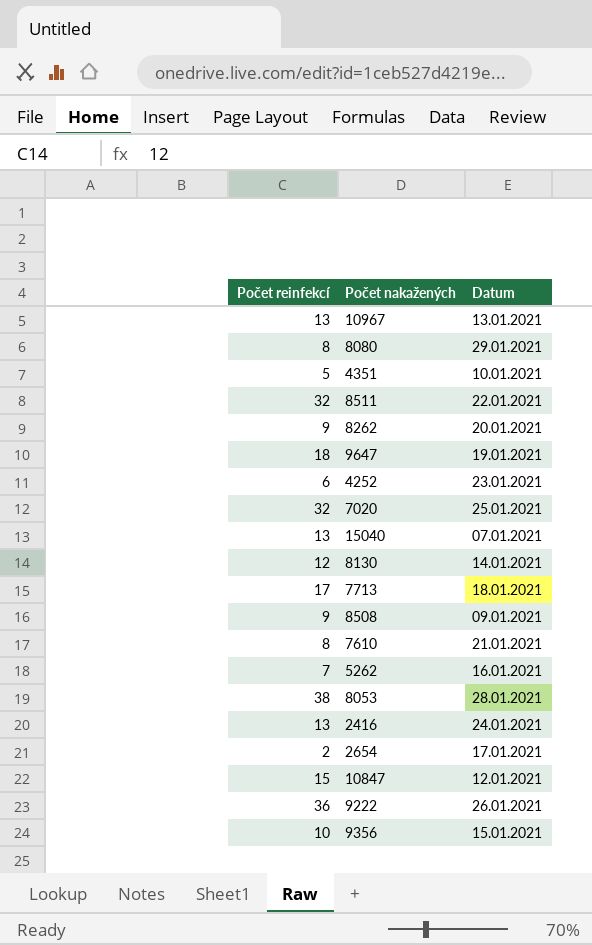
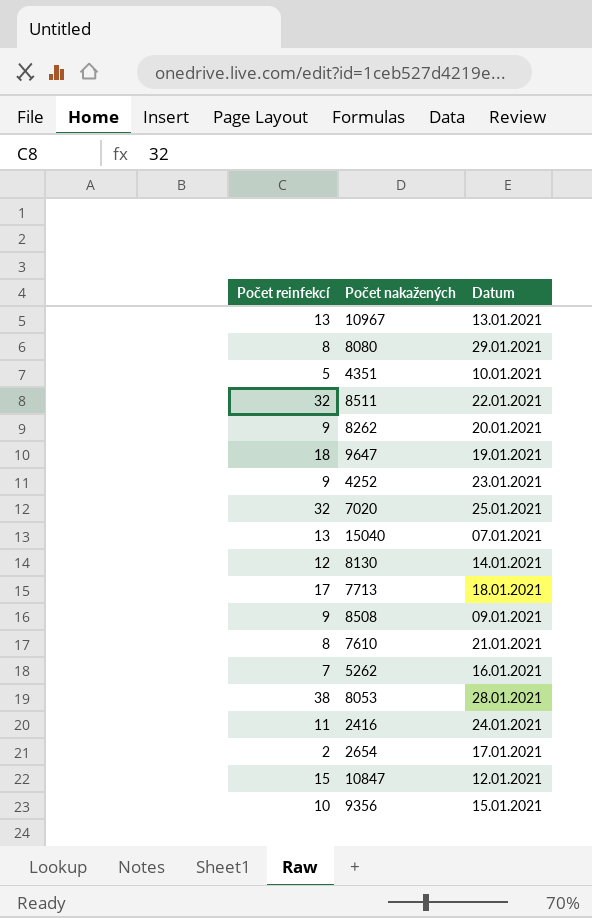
row 9222: 36 | 26.01.2021 -> none
4252 | Počet reinfekcí: 6 -> 9
2416 | Počet reinfekcí: 13 -> 11

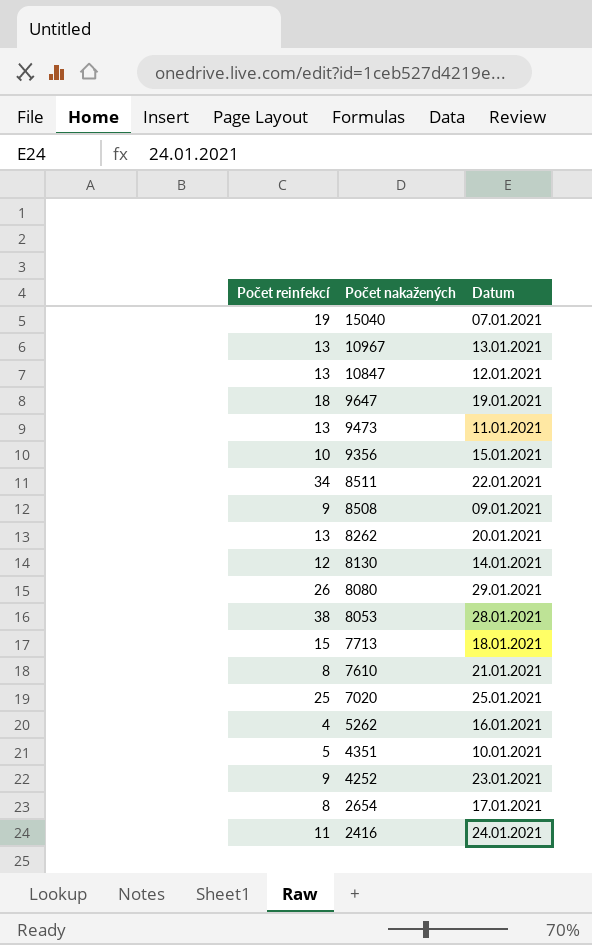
row order: none -> Počet nakažených descending
15040 | Počet reinfekcí: 13 -> 19
10847 | Počet reinfekcí: 15 -> 13
row 9473: none -> 13 | 11.01.2021
8511 | Počet reinfekcí: 32 -> 34
8262 | Počet reinfekcí: 9 -> 13
8080 | Počet reinfekcí: 8 -> 26
7713 | Počet reinfekcí: 17 -> 15
7020 | Počet reinfekcí: 32 -> 25
5262 | Počet reinfekcí: 7 -> 4
2654 | Počet reinfekcí: 2 -> 8

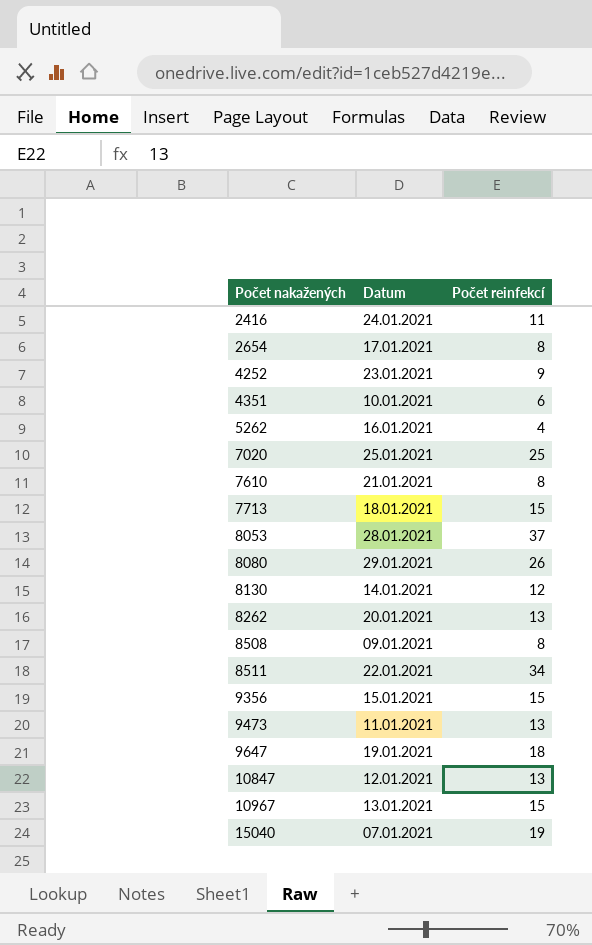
row order: Počet nakažených descending -> Počet nakažených ascending
column Počet reinfekcí | position: 1 -> 3
4351 | Počet reinfekcí: 5 -> 6
8053 | Počet reinfekcí: 38 -> 37
8508 | Počet reinfekcí: 9 -> 8
9356 | Počet reinfekcí: 10 -> 15
10967 | Počet reinfekcí: 13 -> 15

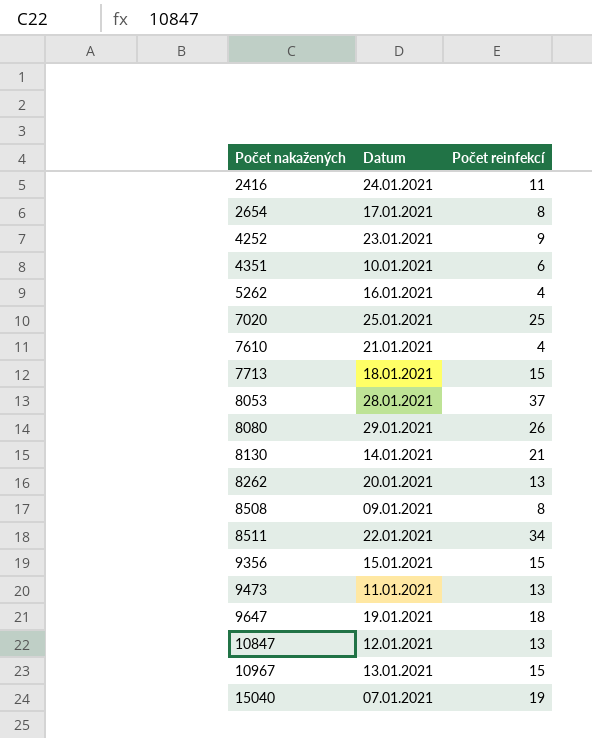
7610 | Počet reinfekcí: 8 -> 4
8130 | Počet reinfekcí: 12 -> 21

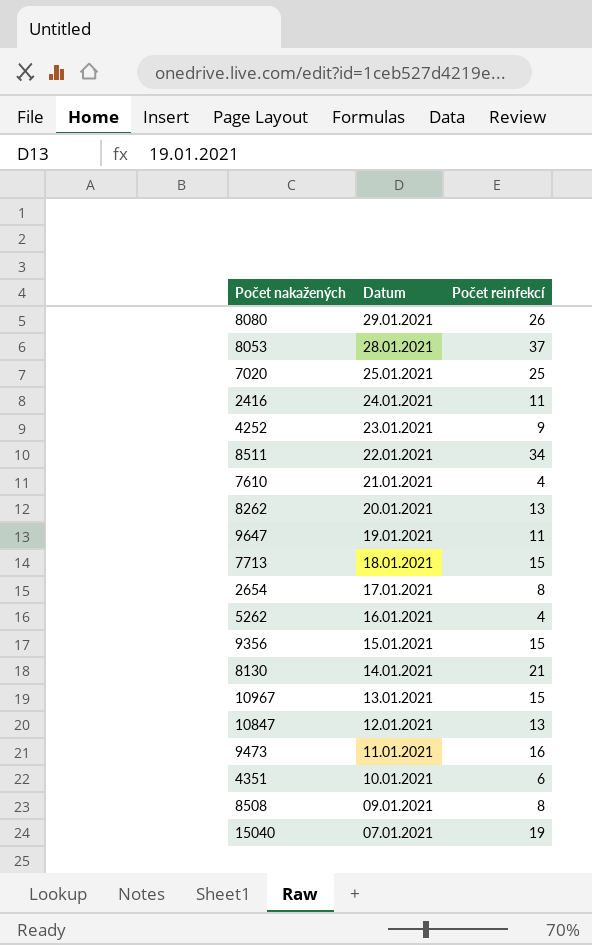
row order: Počet nakažených ascending -> Datum descending
9647 | Počet reinfekcí: 18 -> 11
9473 | Počet reinfekcí: 13 -> 16

